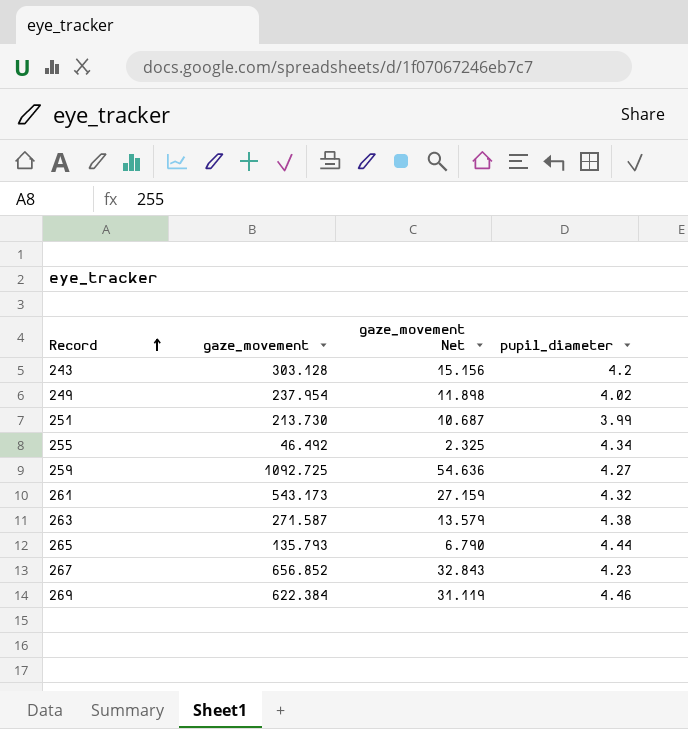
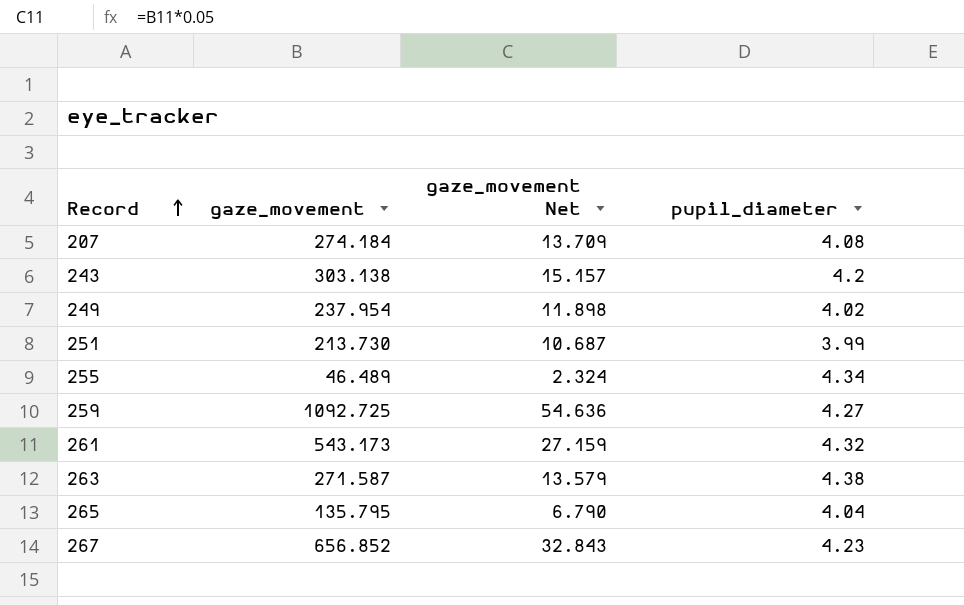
row 269: 622.384 | 31.119 | 4.46 -> none
row 207: none -> 274.184 | 13.709 | 4.08
243 | gaze_movement: 303.128 -> 303.138
243 | gaze_movement Net: 15.156 -> 15.157
255 | gaze_movement: 46.492 -> 46.489
255 | gaze_movement Net: 2.325 -> 2.324
265 | gaze_movement: 135.793 -> 135.795
265 | pupil_diameter: 4.44 -> 4.04

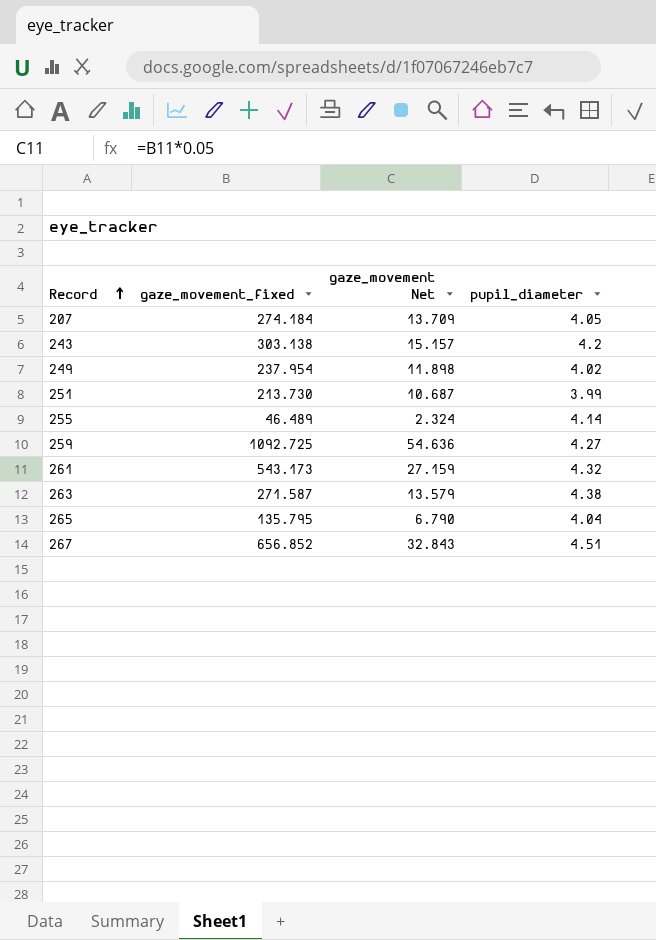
column name: gaze_movement -> gaze_movement_fixed
207 | pupil_diameter: 4.08 -> 4.05
255 | pupil_diameter: 4.34 -> 4.14
267 | pupil_diameter: 4.23 -> 4.51

